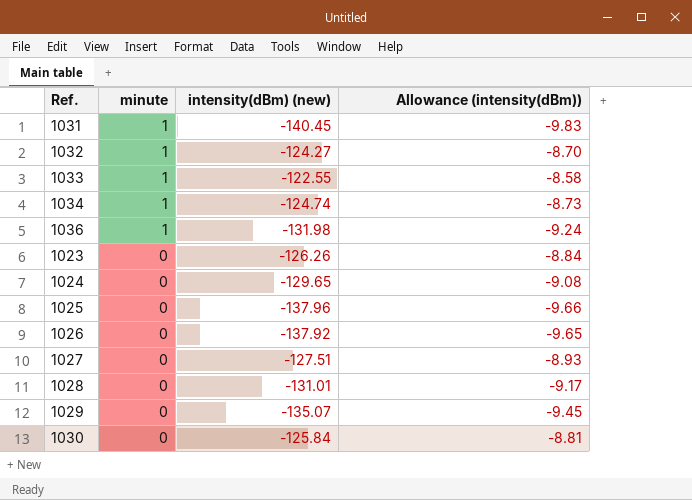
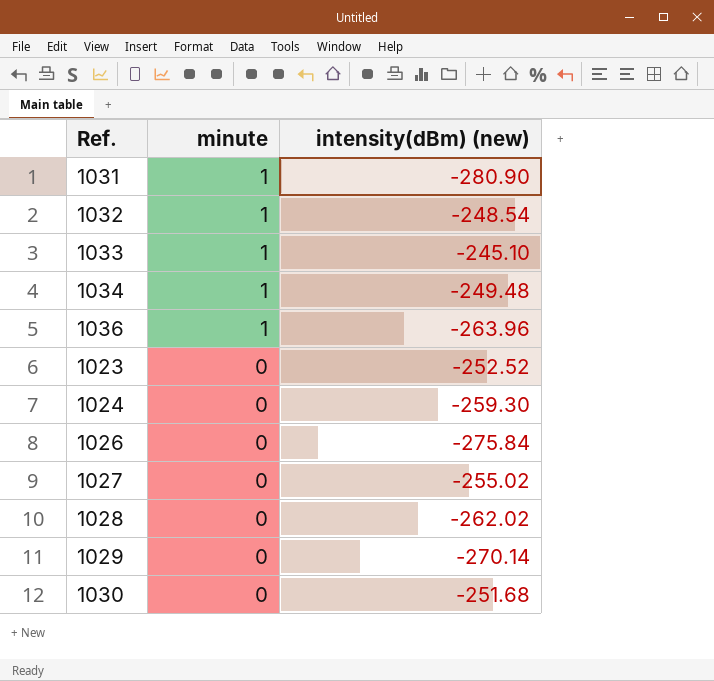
column Allowance (intensity(dBm)) | formula: [intensity(dBm) (new)] * 0.07 -> none
row 1025: 0 | -137.96 | -9.66 -> none
1031 | intensity(dBm) (new): -140.45 -> -280.90
1032 | intensity(dBm) (new): -124.27 -> -248.54
1033 | intensity(dBm) (new): -122.55 -> -245.10
1034 | intensity(dBm) (new): -124.74 -> -249.48
1036 | intensity(dBm) (new): -131.98 -> -263.96
1023 | intensity(dBm) (new): -126.26 -> -252.52
1024 | intensity(dBm) (new): -129.65 -> -259.30
1026 | intensity(dBm) (new): -137.92 -> -275.84
1027 | intensity(dBm) (new): -127.51 -> -255.02
1028 | intensity(dBm) (new): -131.01 -> -262.02
1029 | intensity(dBm) (new): -135.07 -> -270.14
1030 | intensity(dBm) (new): -125.84 -> -251.68

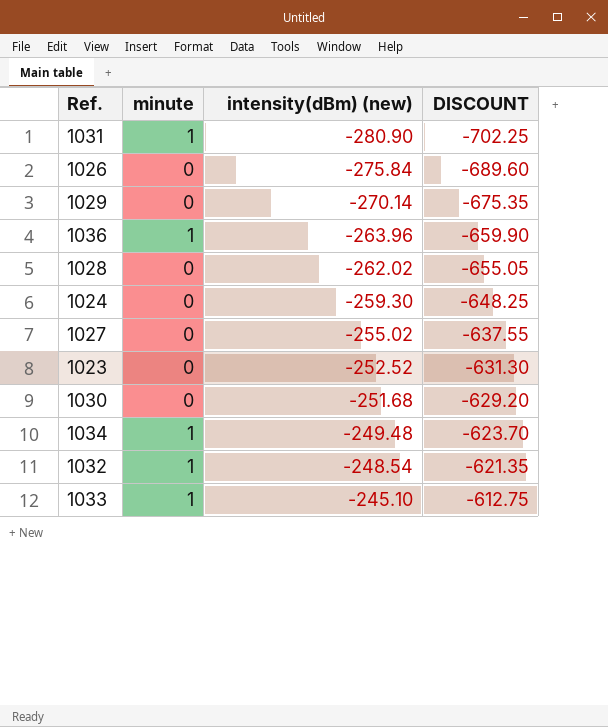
row order: minute descending -> intensity(dBm) (new) ascending
column DISCOUNT | formula: none -> [intensity(dBm) (new)] * 2.5

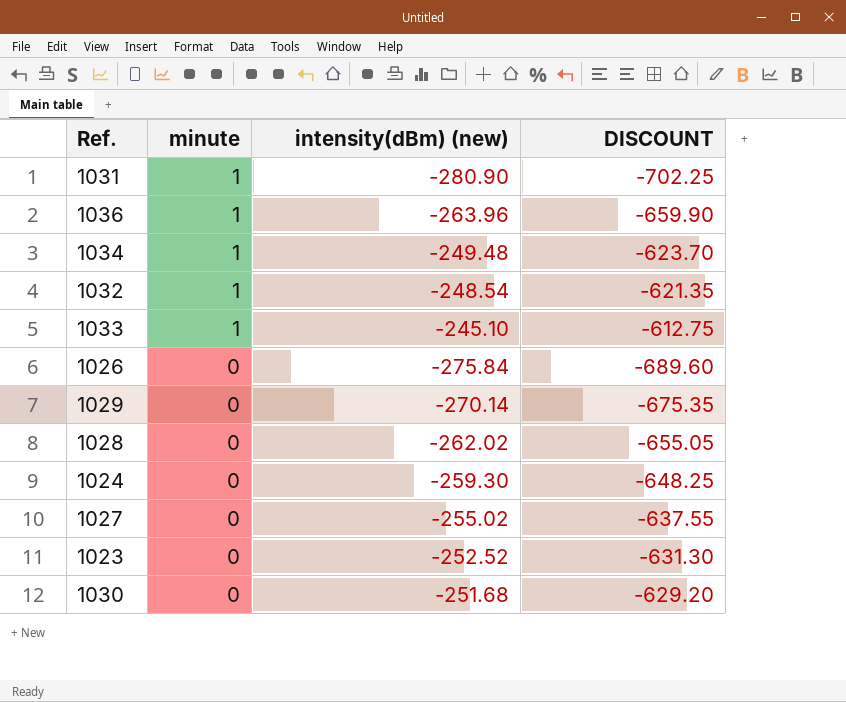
row order: intensity(dBm) (new) ascending -> minute descending

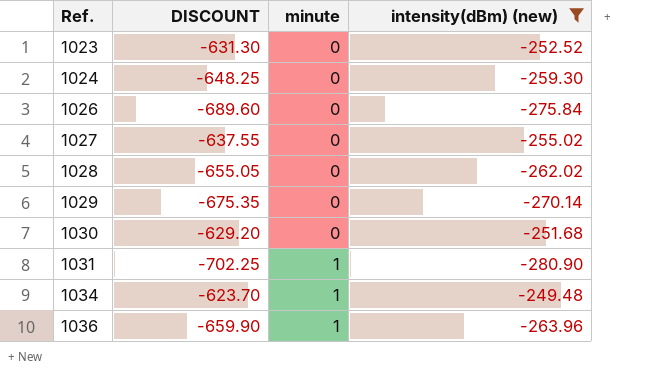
filter: none -> intensity(dBm) (new) <= -249.48
row order: minute descending -> Ref. ascending
column DISCOUNT | position: 4 -> 2

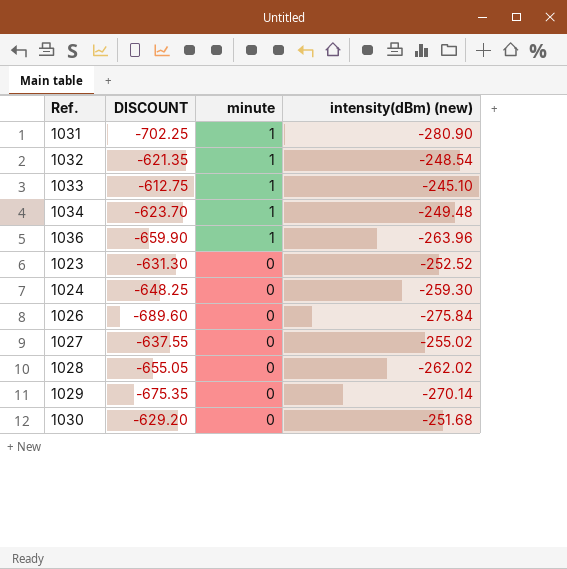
filter: intensity(dBm) (new) <= -249.48 -> none
row order: Ref. ascending -> minute descending

